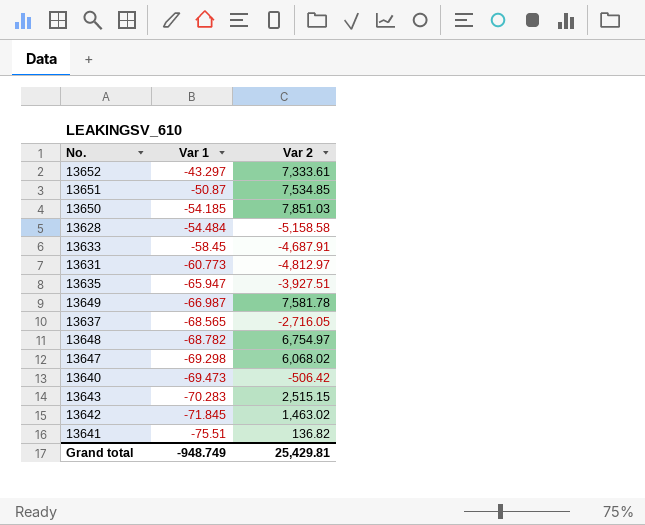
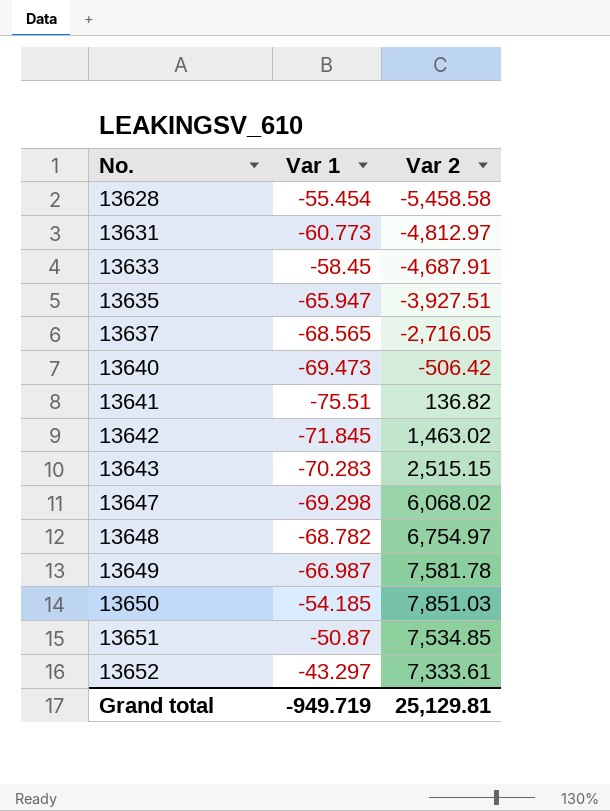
row order: Var 1 descending -> No. ascending
13628 | Var 1: -54.484 -> -55.454
13628 | Var 2: -5,158.58 -> -5,458.58
Grand total | Var 1: -948.749 -> -949.719
Grand total | Var 2: 25,429.81 -> 25,129.81

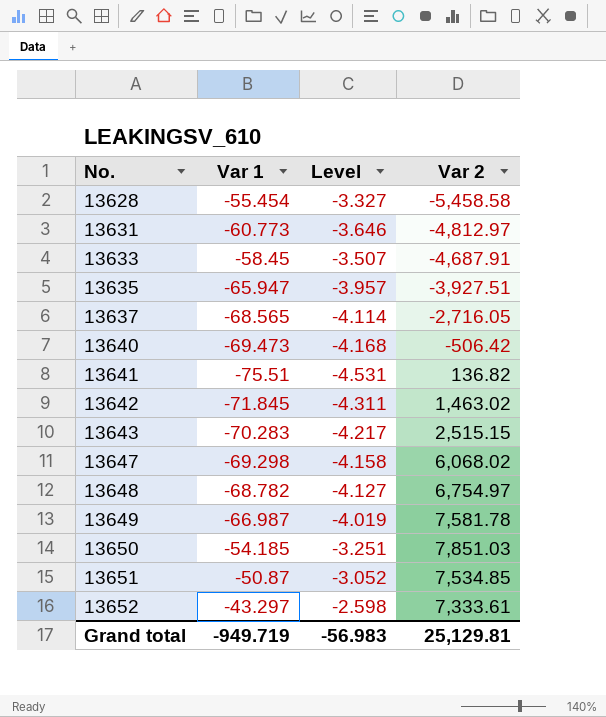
column Level | formula: none -> [Var 1] * 0.06

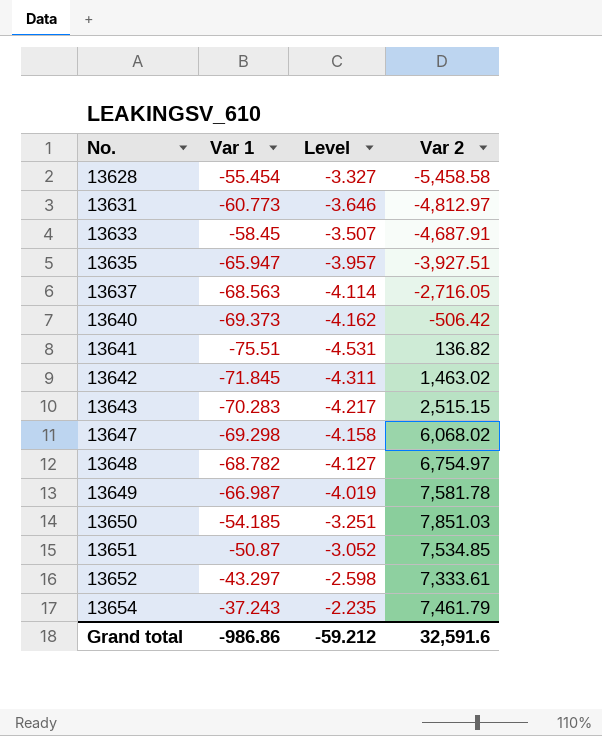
13637 | Var 1: -68.565 -> -68.563
13640 | Var 1: -69.473 -> -69.373
13640 | Level: -4.168 -> -4.162
row 13654: none -> -37.243 | -2.235 | 7,461.79
Grand total | Var 1: -949.719 -> -986.86
Grand total | Level: -56.983 -> -59.212
Grand total | Var 2: 25,129.81 -> 32,591.6

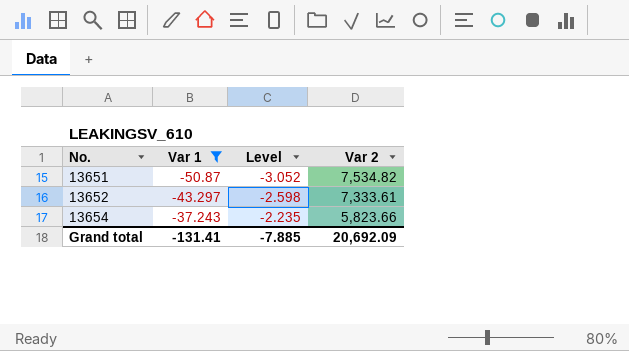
filter: none -> Var 1 >= -50.87
13651 | Var 2: 7,534.85 -> 7,534.82
13654 | Var 2: 7,461.79 -> 5,823.66
Grand total | Var 1: -986.86 -> -131.41
Grand total | Level: -59.212 -> -7.885
Grand total | Var 2: 32,591.6 -> 20,692.09

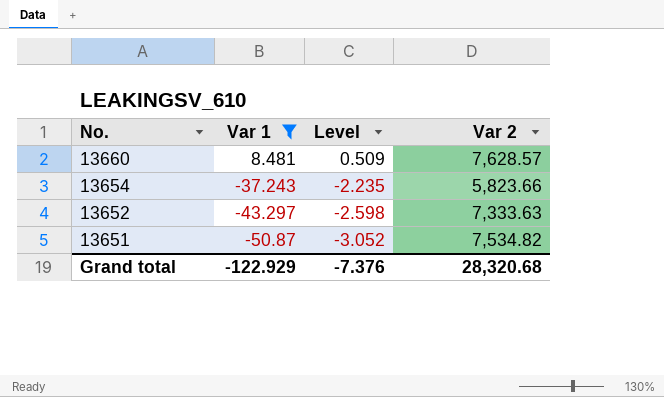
row order: No. ascending -> No. descending
row 13660: none -> 8.481 | 0.509 | 7,628.57
13652 | Var 2: 7,333.61 -> 7,333.63
Grand total | Var 1: -131.41 -> -122.929
Grand total | Level: -7.885 -> -7.376
Grand total | Var 2: 20,692.09 -> 28,320.68

